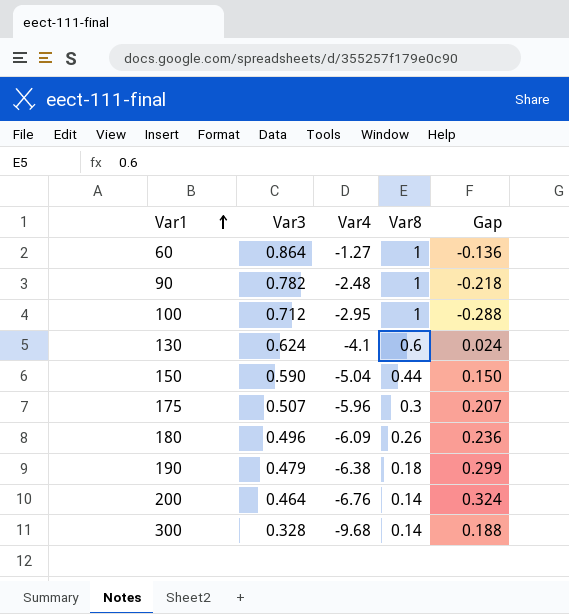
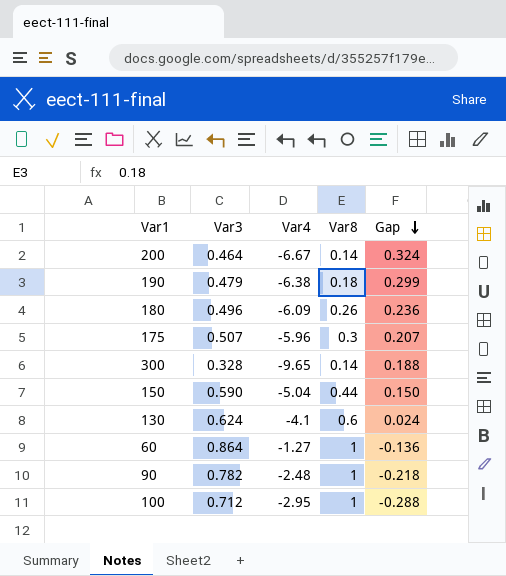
row order: Var1 ascending -> Gap descending
200 | Var4: -6.76 -> -6.67
300 | Var4: -9.68 -> -9.65

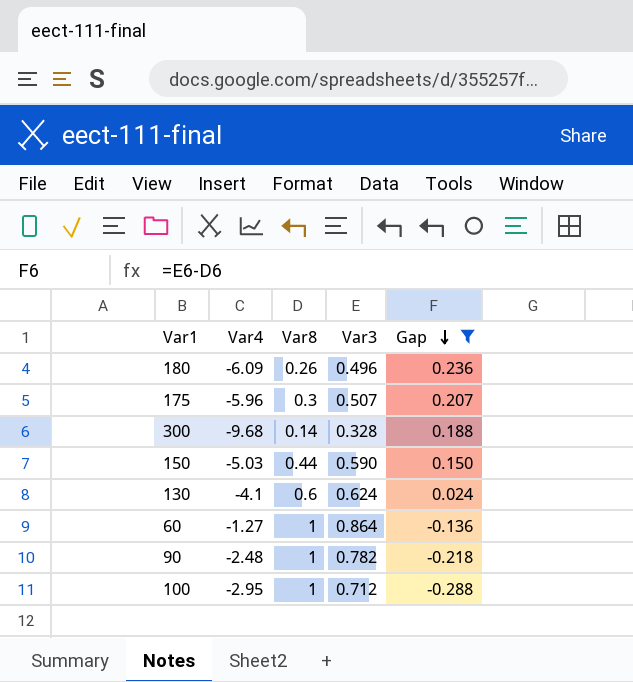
filter: none -> Gap <= 0.236
column Var3 | position: 2 -> 4
300 | Var4: -9.65 -> -9.68
150 | Var4: -5.04 -> -5.03

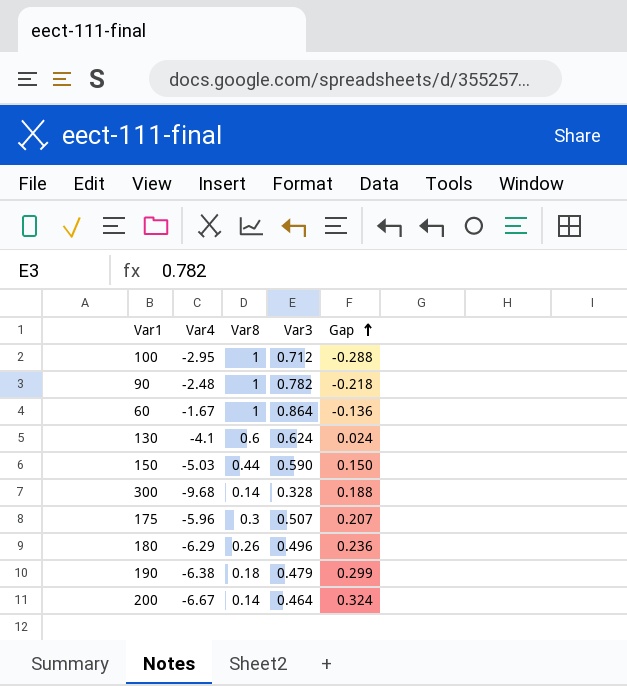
filter: Gap <= 0.236 -> none
row order: Gap descending -> Gap ascending
60 | Var4: -1.27 -> -1.67
180 | Var4: -6.09 -> -6.29

